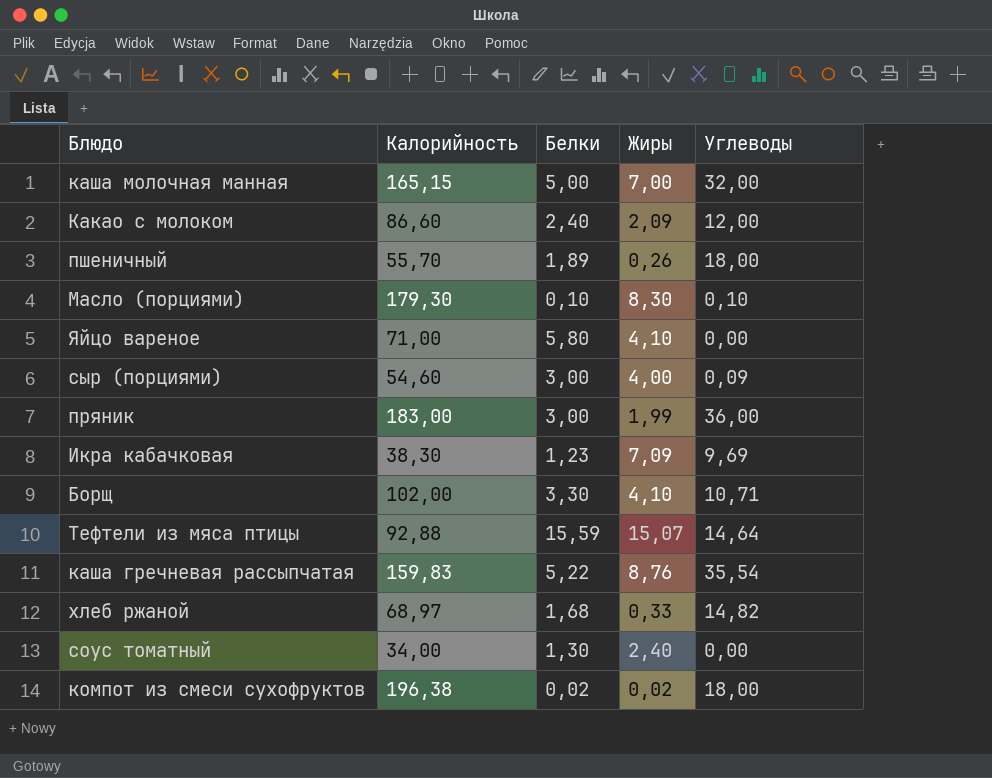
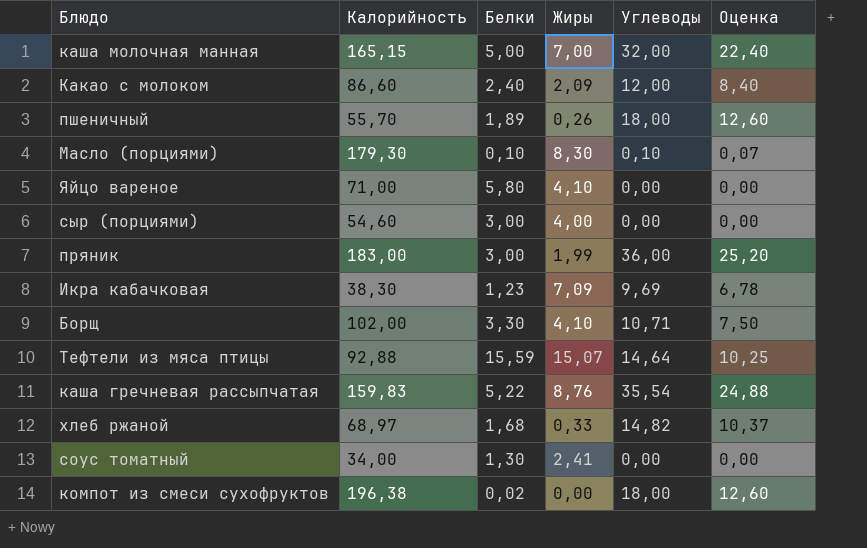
column Оценка | formula: none -> [Углеводы] * 0,7
сыр (порциями) | Углеводы: 0,09 -> 0,00
соус томатный | Жиры: 2,40 -> 2,41
компот из смеси сухофруктов | Жиры: 0,02 -> 0,00

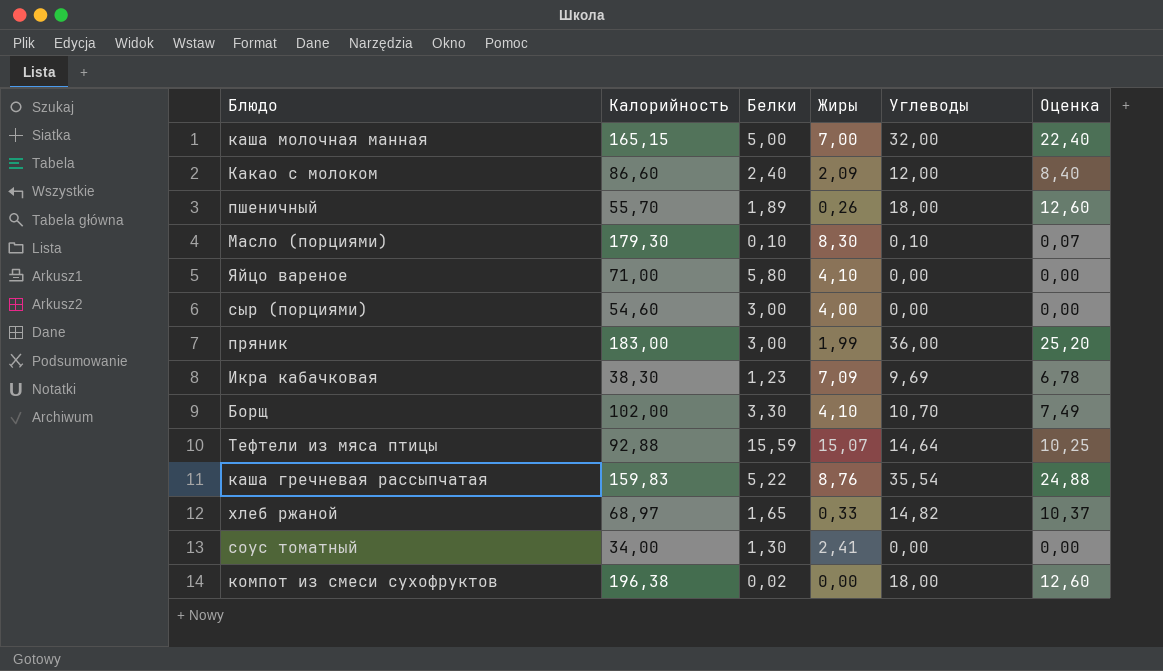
Борщ | Углеводы: 10,71 -> 10,70
Борщ | Оценка: 7,50 -> 7,49
хлеб ржаной | Белки: 1,68 -> 1,65

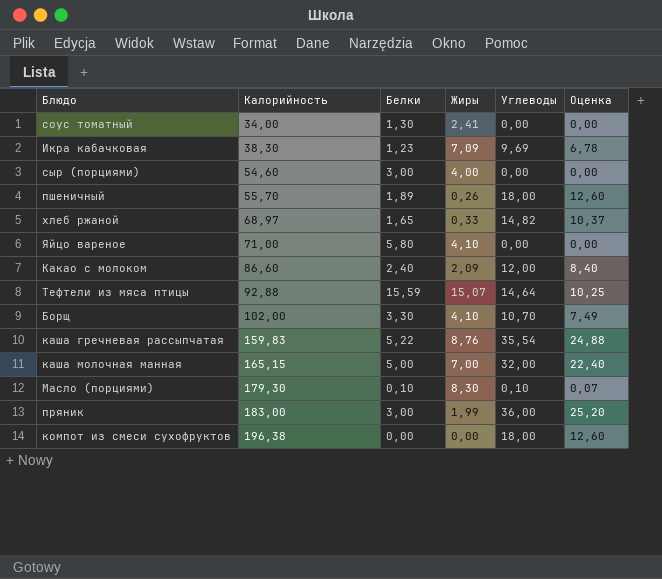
row order: none -> Калорийность ascending
компот из смеси сухофруктов | Белки: 0,02 -> 0,00

